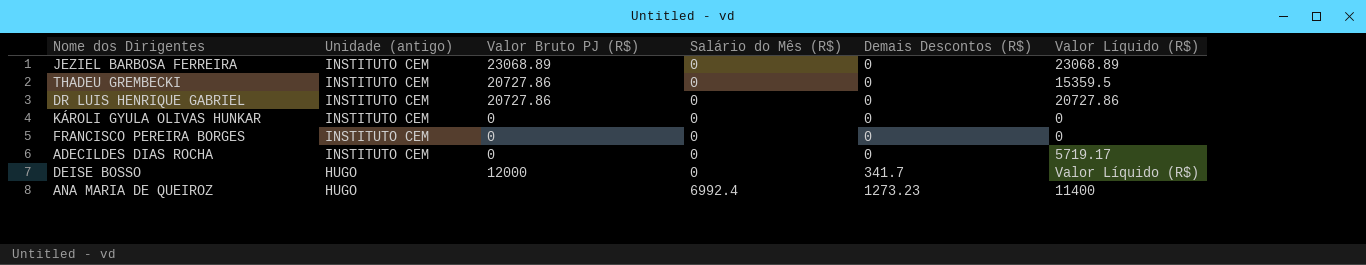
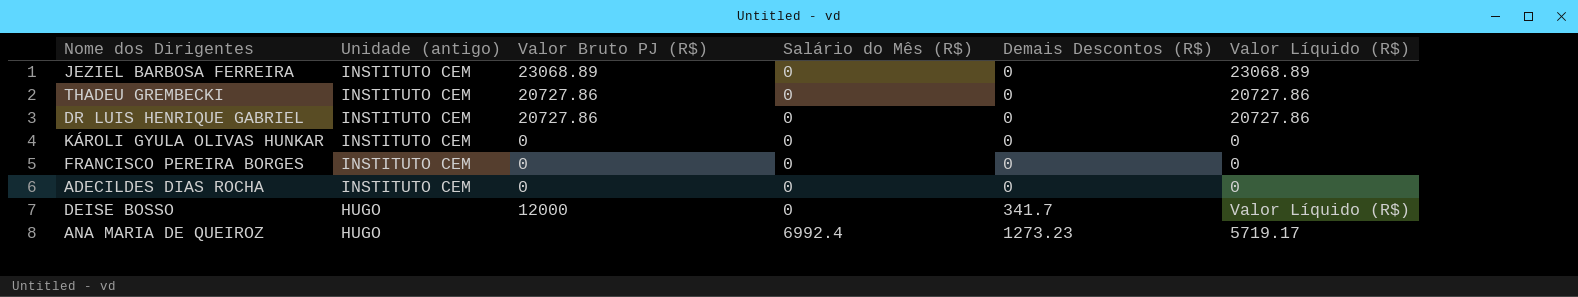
THADEU GREMBECKI | Valor Líquido (R$): 15359.5 -> 20727.86
ADECILDES DIAS ROCHA | Valor Líquido (R$): 5719.17 -> 0
ANA MARIA DE QUEIROZ | Valor Líquido (R$): 11400 -> 5719.17

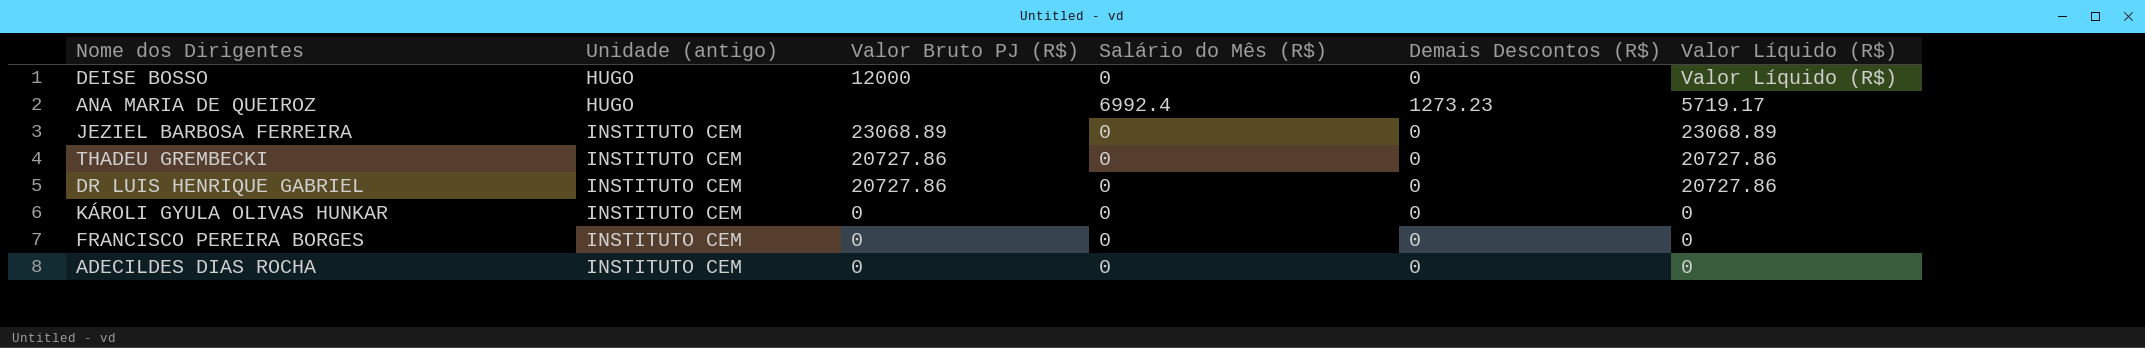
row order: Unidade (antigo) descending -> Unidade (antigo) ascending
DEISE BOSSO | Demais Descontos (R$): 341.7 -> 0

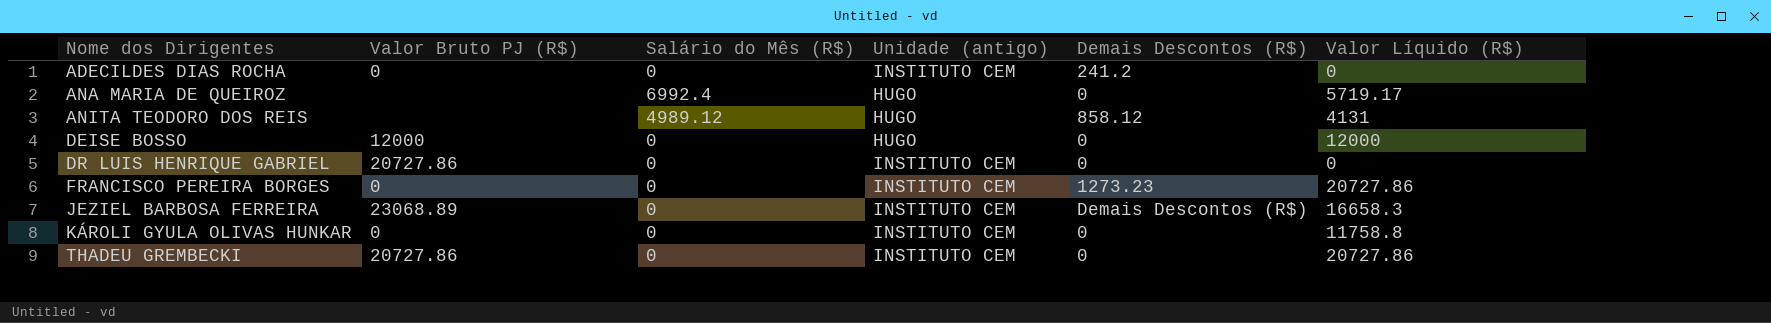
row order: Unidade (antigo) ascending -> Nome dos Dirigentes ascending
column Unidade (antigo) | position: 2 -> 4
ADECILDES DIAS ROCHA | Demais Descontos (R$): 0 -> 241.2
ANA MARIA DE QUEIROZ | Demais Descontos (R$): 1273.23 -> 0
row ANITA TEODORO DOS REIS: none -> none | 4989.12 | HUGO | 858.12 | 4131
DEISE BOSSO | Valor Líquido (R$): Valor Líquido (R$) -> 12000
DR LUIS HENRIQUE GABRIEL | Valor Líquido (R$): 20727.86 -> 0
FRANCISCO PEREIRA BORGES | Demais Descontos (R$): 0 -> 1273.23
FRANCISCO PEREIRA BORGES | Valor Líquido (R$): 0 -> 20727.86
JEZIEL BARBOSA FERREIRA | Demais Descontos (R$): 0 -> Demais Descontos (R$)
JEZIEL BARBOSA FERREIRA | Valor Líquido (R$): 23068.89 -> 16658.3
KÁROLI GYULA OLIVAS HUNKAR | Valor Líquido (R$): 0 -> 11758.8

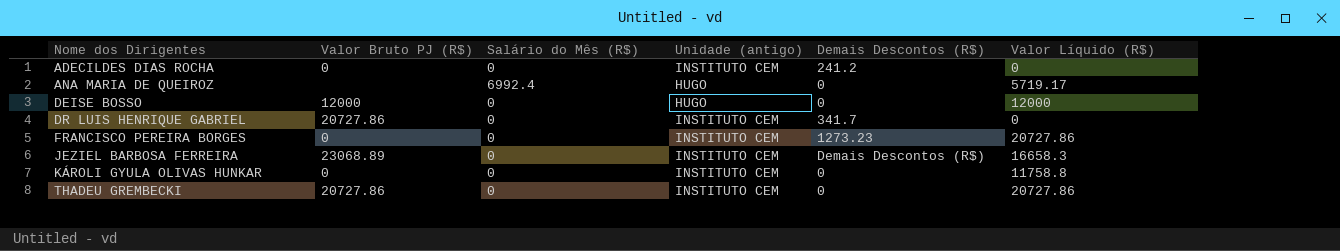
row ANITA TEODORO DOS REIS: none | 4989.12 | HUGO | 858.12 | 4131 -> none
DR LUIS HENRIQUE GABRIEL | Demais Descontos (R$): 0 -> 341.7

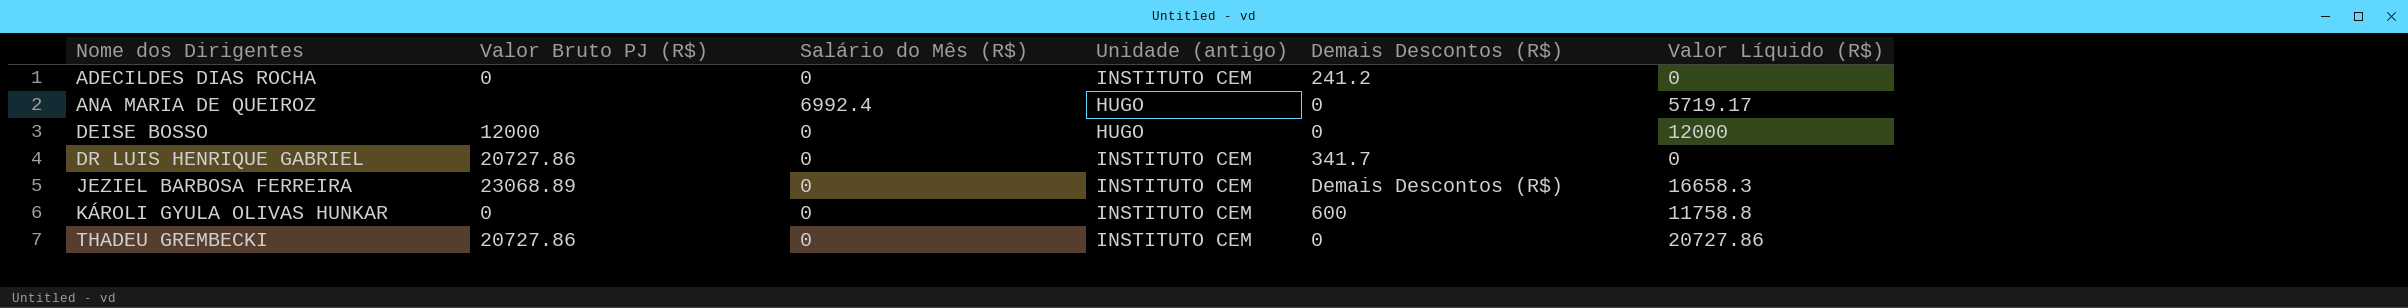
row FRANCISCO PEREIRA BORGES: 0 | 0 | INSTITUTO CEM | 1273.23 | 20727.86 -> none
KÁROLI GYULA OLIVAS HUNKAR | Demais Descontos (R$): 0 -> 600

